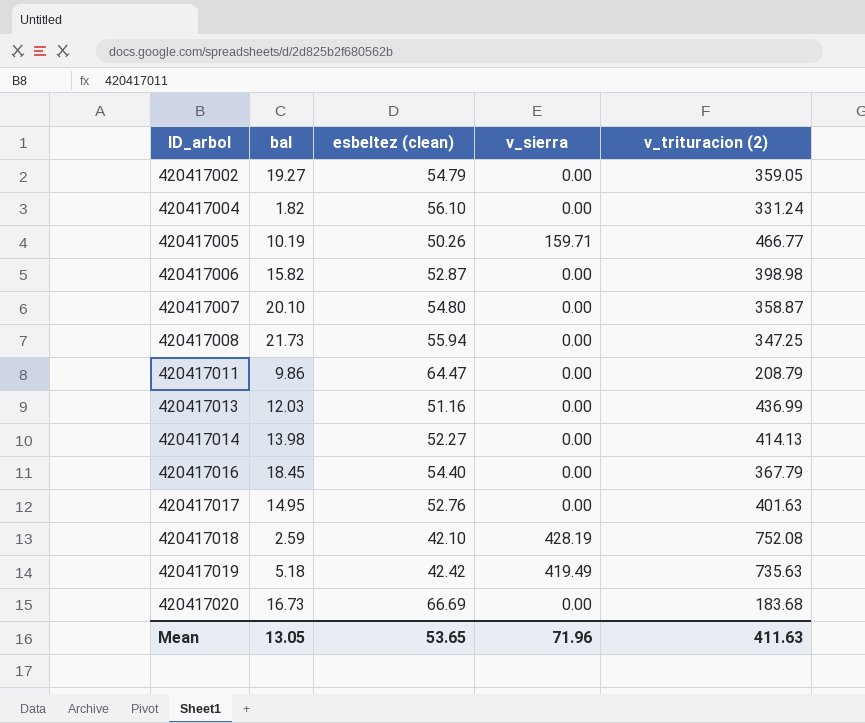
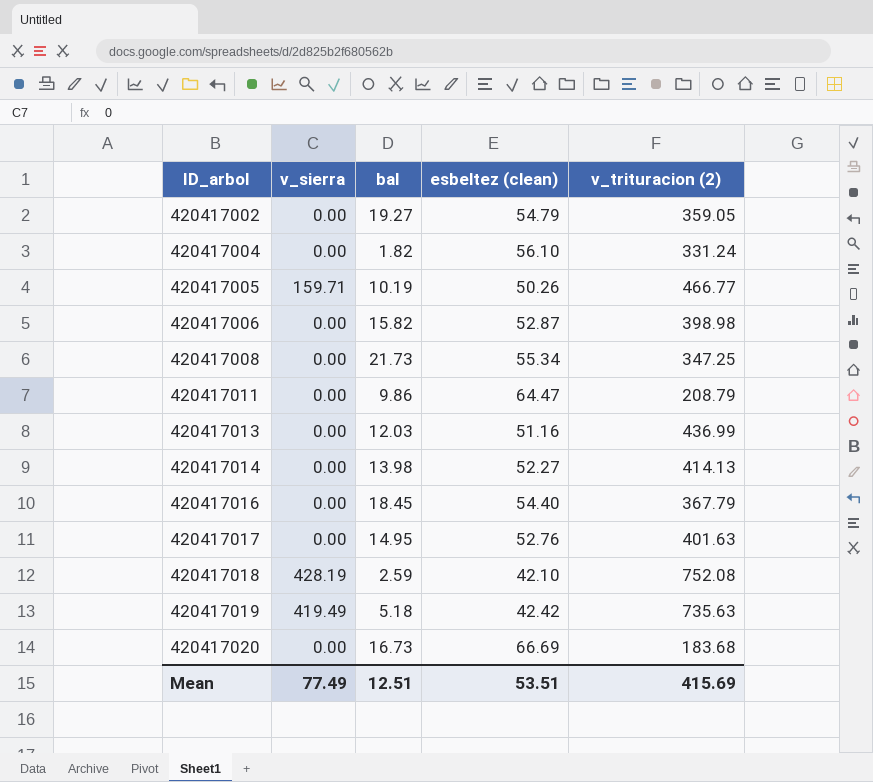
column v_sierra | position: 4 -> 2
row 420417007: 20.10 | 54.80 | 0.00 | 358.87 -> none
420417008 | esbeltez (clean): 55.94 -> 55.34
Mean | v_sierra: 71.96 -> 77.49
Mean | bal: 13.05 -> 12.51
Mean | esbeltez (clean): 53.65 -> 53.51
Mean | v_trituracion (2): 411.63 -> 415.69

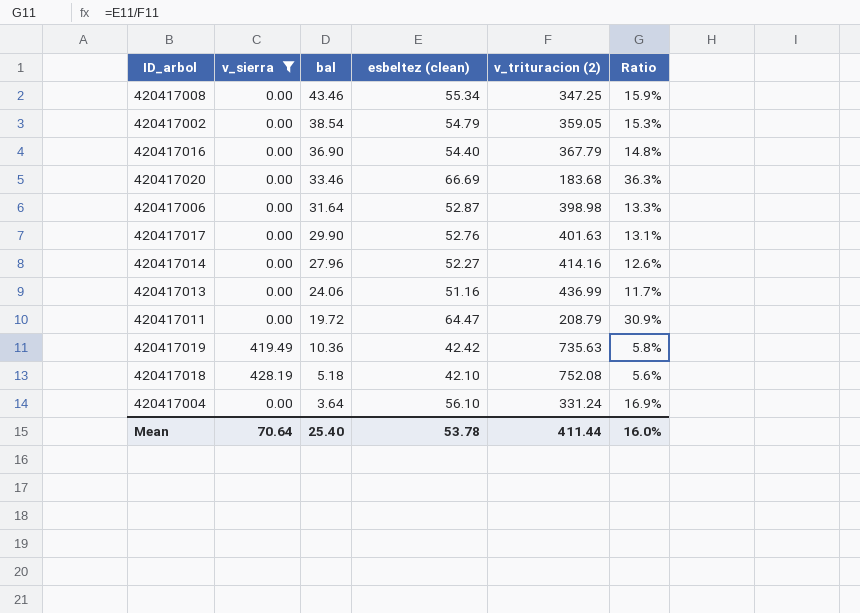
filter: none -> v_sierra != 159.71
row order: ID_arbol ascending -> bal descending
column Ratio | formula: none -> [esbeltez (clean)] / [v_trituracion (2)]
420417008 | bal: 21.73 -> 43.46
420417002 | bal: 19.27 -> 38.54
420417016 | bal: 18.45 -> 36.90
420417020 | bal: 16.73 -> 33.46
420417006 | bal: 15.82 -> 31.64
420417017 | bal: 14.95 -> 29.90
420417014 | bal: 13.98 -> 27.96
420417014 | v_trituracion (2): 414.13 -> 414.16
420417013 | bal: 12.03 -> 24.06
420417011 | bal: 9.86 -> 19.72
420417019 | bal: 5.18 -> 10.36
420417018 | bal: 2.59 -> 5.18
420417004 | bal: 1.82 -> 3.64
Mean | v_sierra: 77.49 -> 70.64
Mean | bal: 12.51 -> 25.40
Mean | esbeltez (clean): 53.51 -> 53.78
Mean | v_trituracion (2): 415.69 -> 411.44

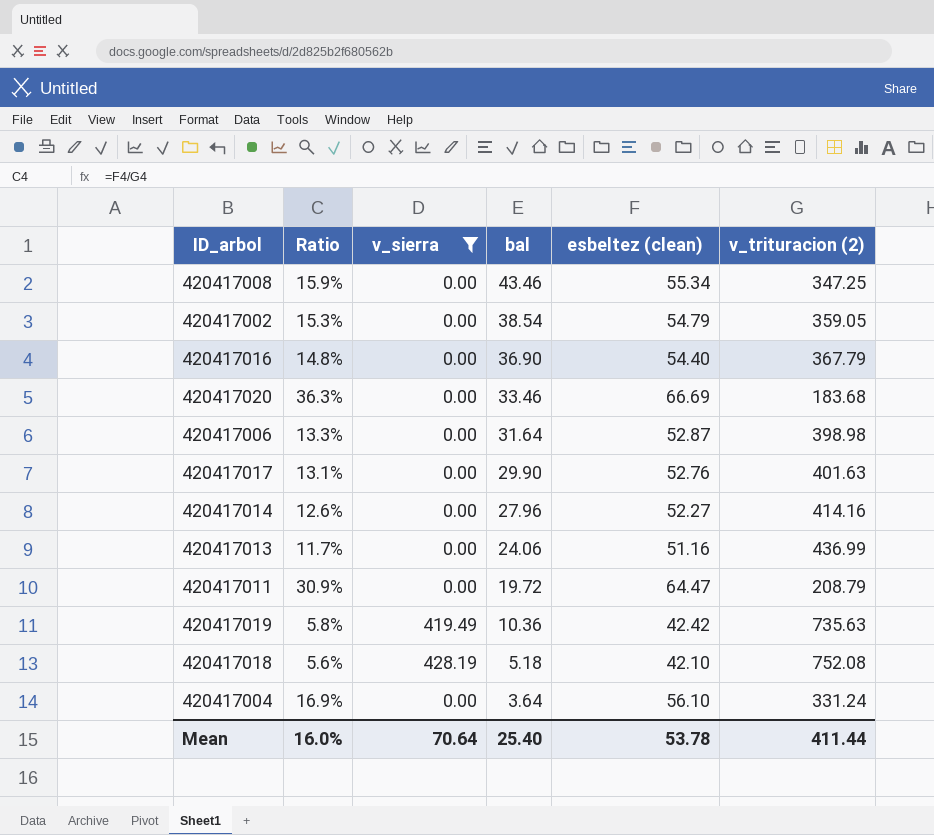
column Ratio | position: 6 -> 2

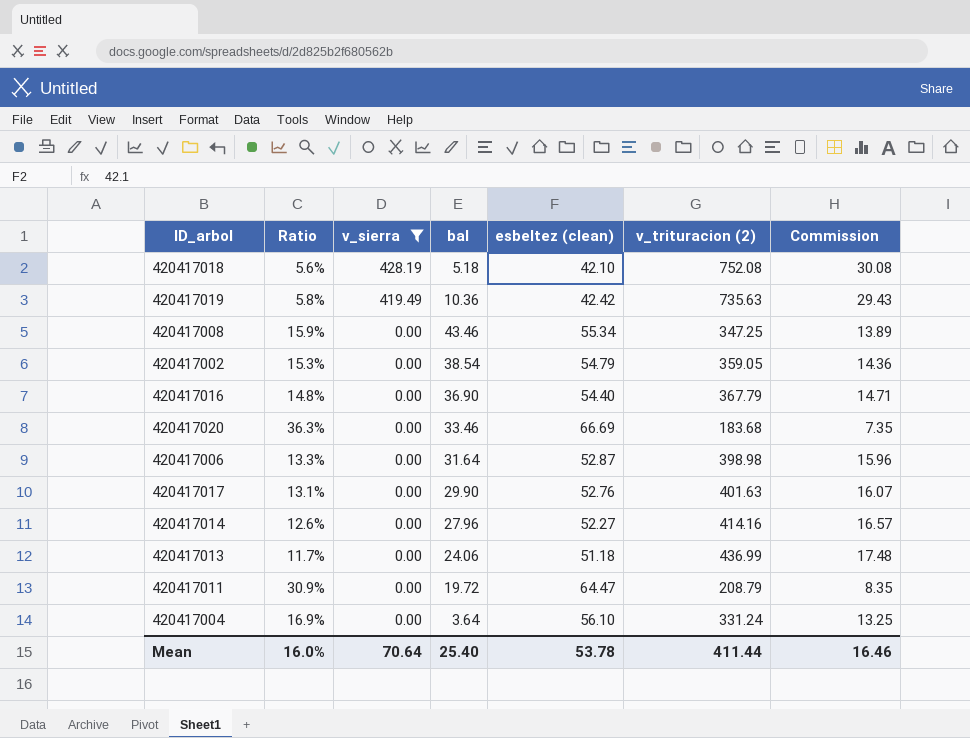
row order: bal descending -> v_sierra descending
column Commission | formula: none -> [v_trituracion (2)] * 0.04
420417013 | esbeltez (clean): 51.16 -> 51.18

